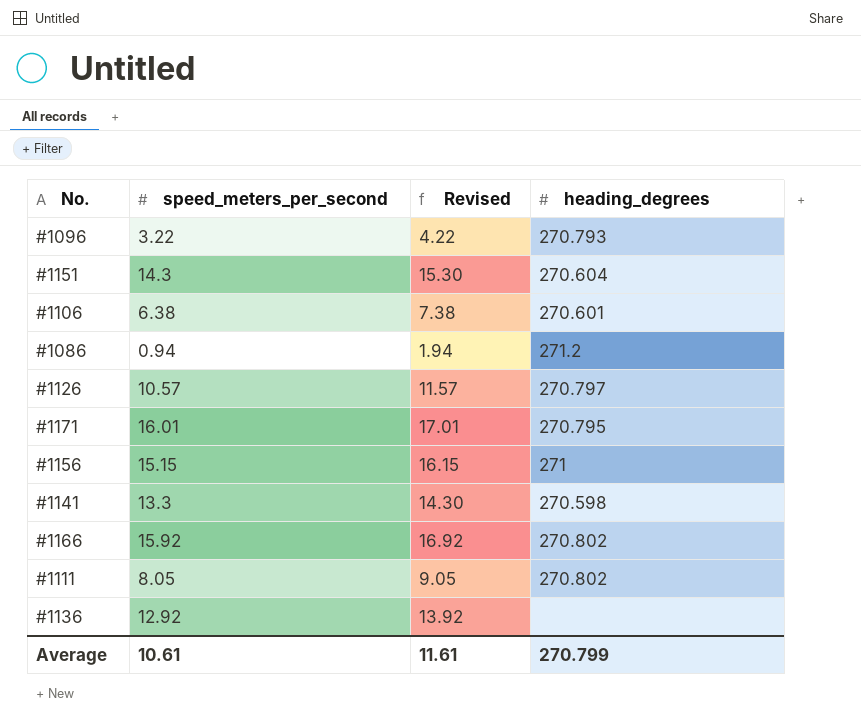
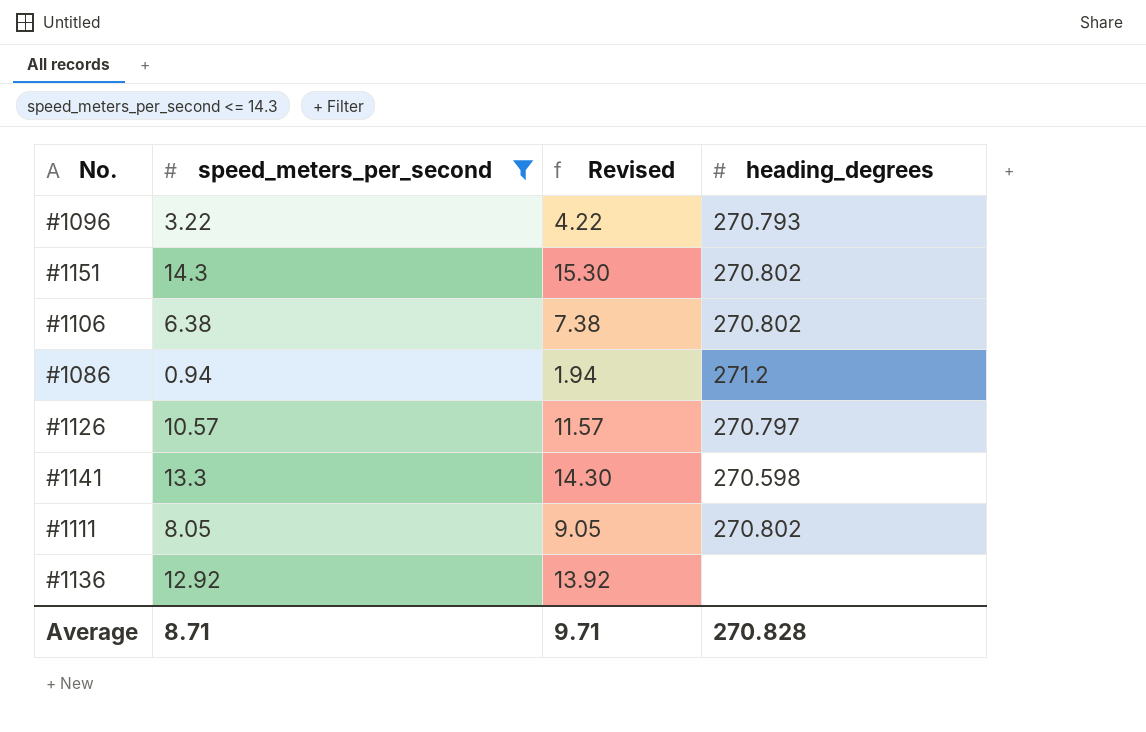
filter: none -> speed_meters_per_second <= 14.3
#1151 | heading_degrees: 270.604 -> 270.802
#1106 | heading_degrees: 270.601 -> 270.802
Average | speed_meters_per_second: 10.61 -> 8.71
Average | Revised: 11.61 -> 9.71
Average | heading_degrees: 270.799 -> 270.828

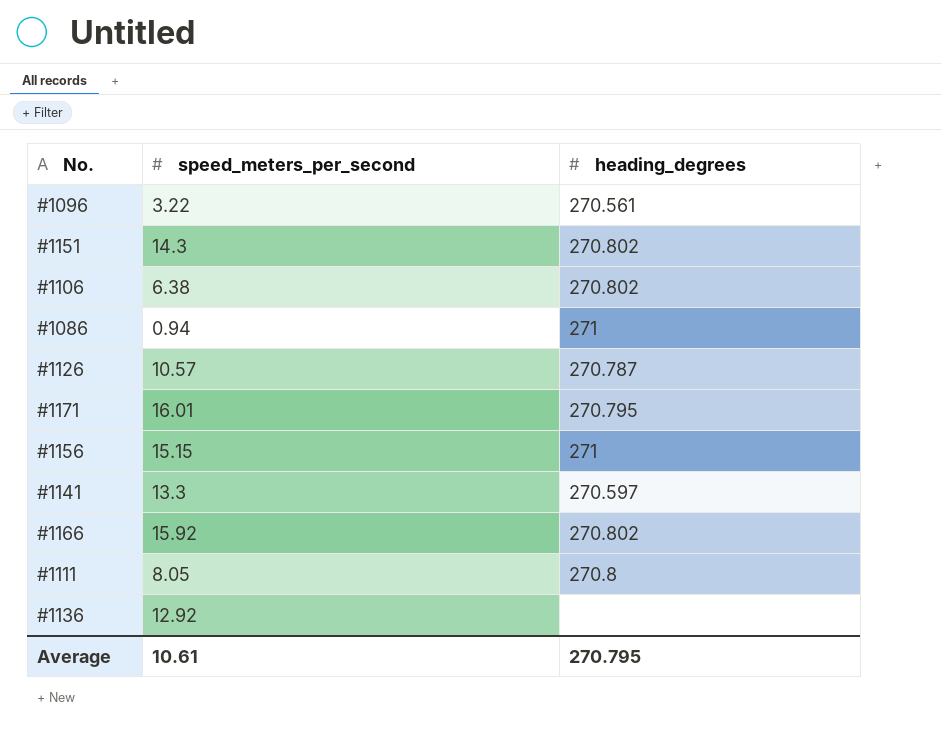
filter: speed_meters_per_second <= 14.3 -> none
column Revised | formula: [speed_meters_per_second] + 1 -> none
#1096 | heading_degrees: 270.793 -> 270.561
#1086 | heading_degrees: 271.2 -> 271
#1126 | heading_degrees: 270.797 -> 270.787
#1141 | heading_degrees: 270.598 -> 270.597
#1111 | heading_degrees: 270.802 -> 270.8
Average | speed_meters_per_second: 8.71 -> 10.61
Average | heading_degrees: 270.828 -> 270.795

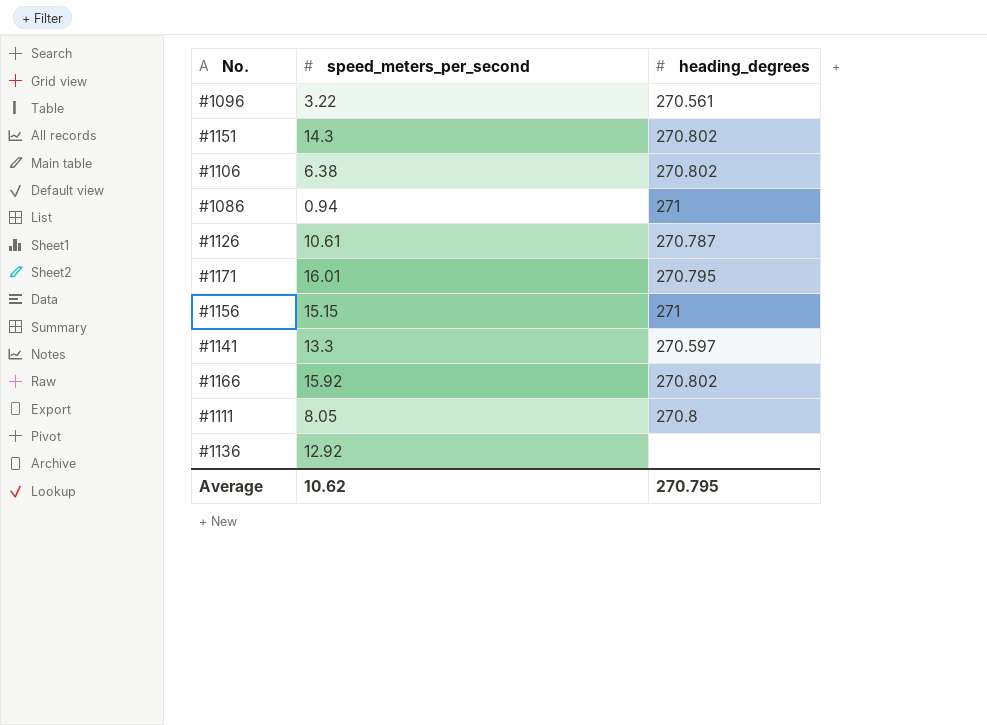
#1126 | speed_meters_per_second: 10.57 -> 10.61
Average | speed_meters_per_second: 10.61 -> 10.62

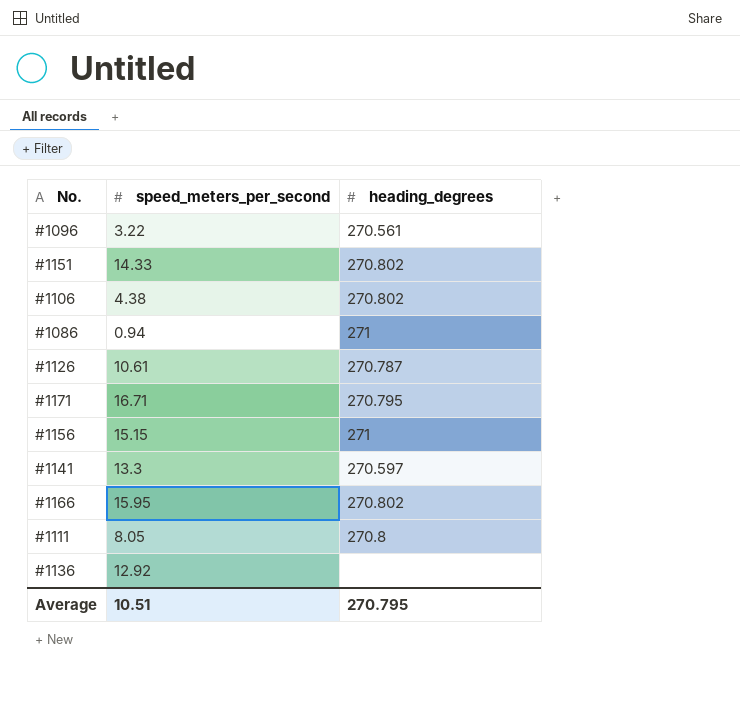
#1151 | speed_meters_per_second: 14.3 -> 14.33
#1106 | speed_meters_per_second: 6.38 -> 4.38
#1171 | speed_meters_per_second: 16.01 -> 16.71
#1166 | speed_meters_per_second: 15.92 -> 15.95
Average | speed_meters_per_second: 10.62 -> 10.51

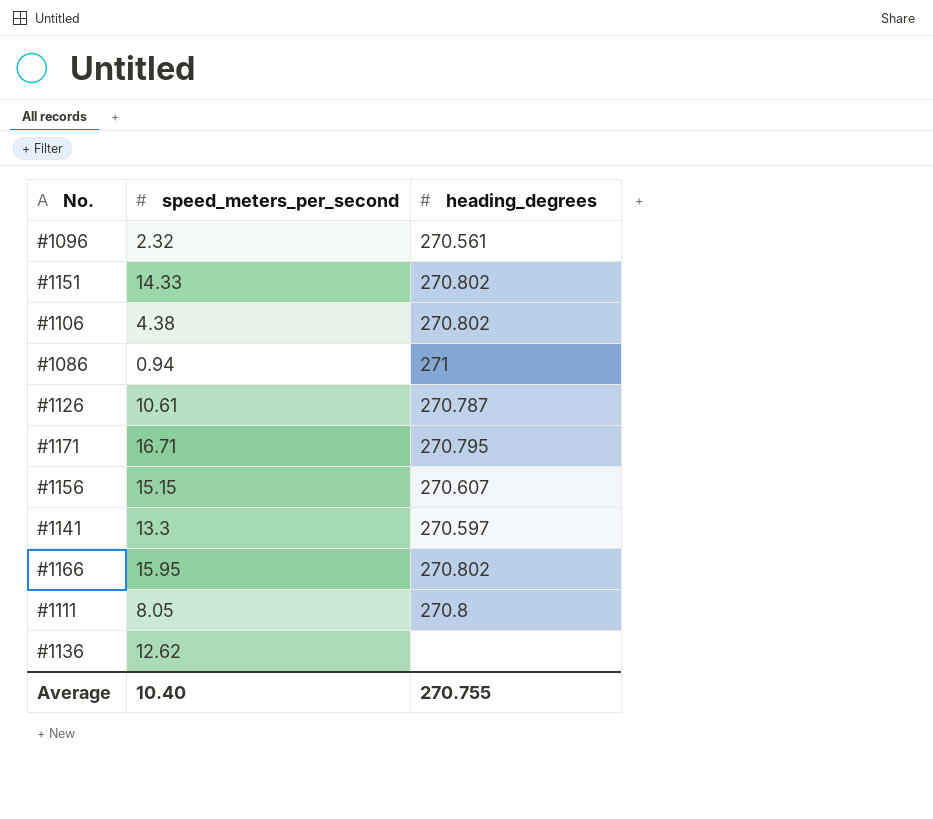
#1096 | speed_meters_per_second: 3.22 -> 2.32
#1156 | heading_degrees: 271 -> 270.607
#1136 | speed_meters_per_second: 12.92 -> 12.62
Average | speed_meters_per_second: 10.51 -> 10.40
Average | heading_degrees: 270.795 -> 270.755

